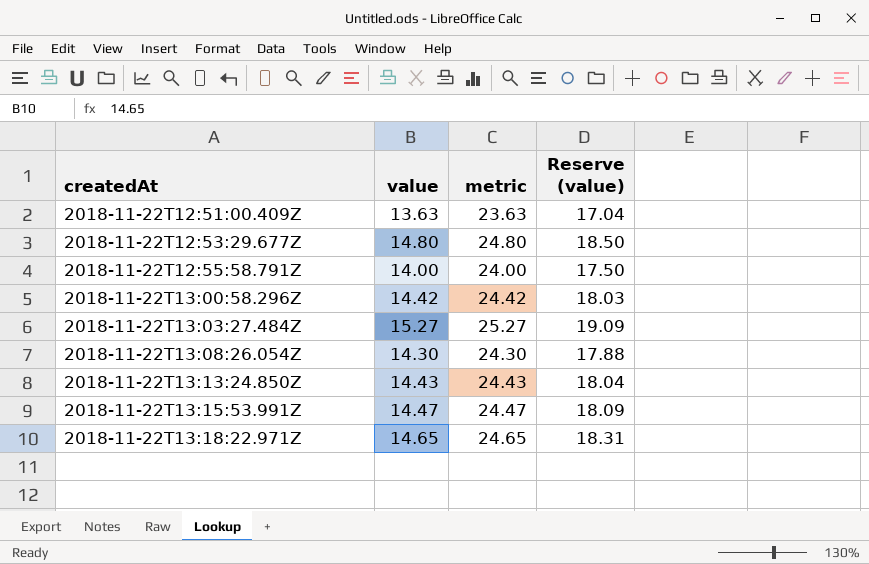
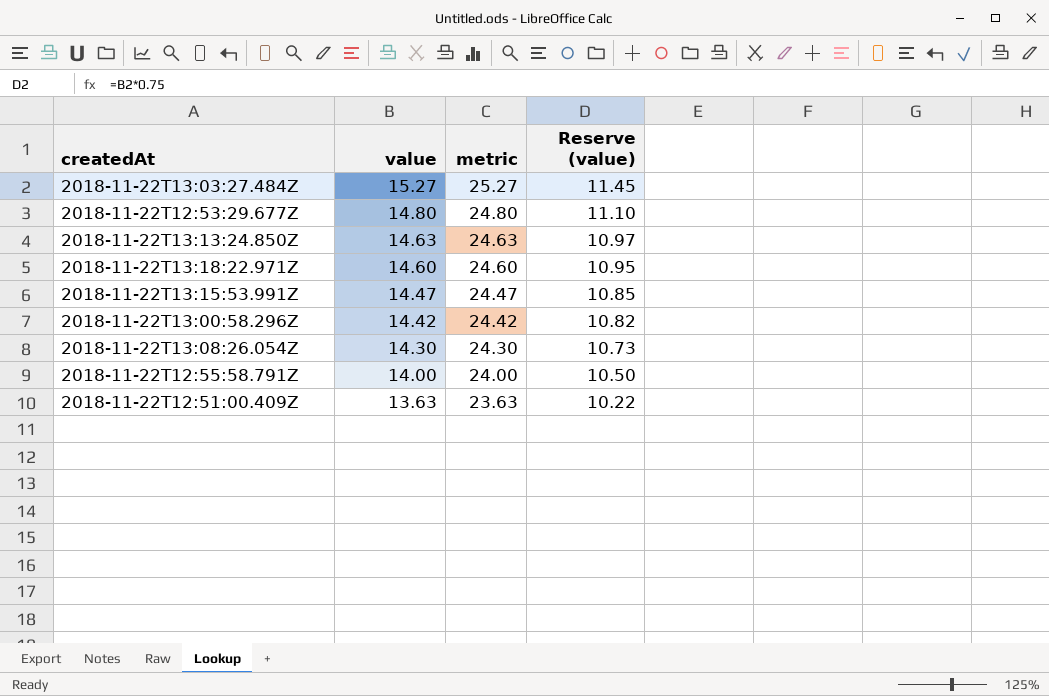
row order: createdAt ascending -> value descending
column Reserve (value) | formula: [value] * 1.25 -> [value] * 0.75
2018-11-22T13:13:24.850Z | value: 14.43 -> 14.63
2018-11-22T13:13:24.850Z | metric: 24.43 -> 24.63
2018-11-22T13:18:22.971Z | value: 14.65 -> 14.60
2018-11-22T13:18:22.971Z | metric: 24.65 -> 24.60

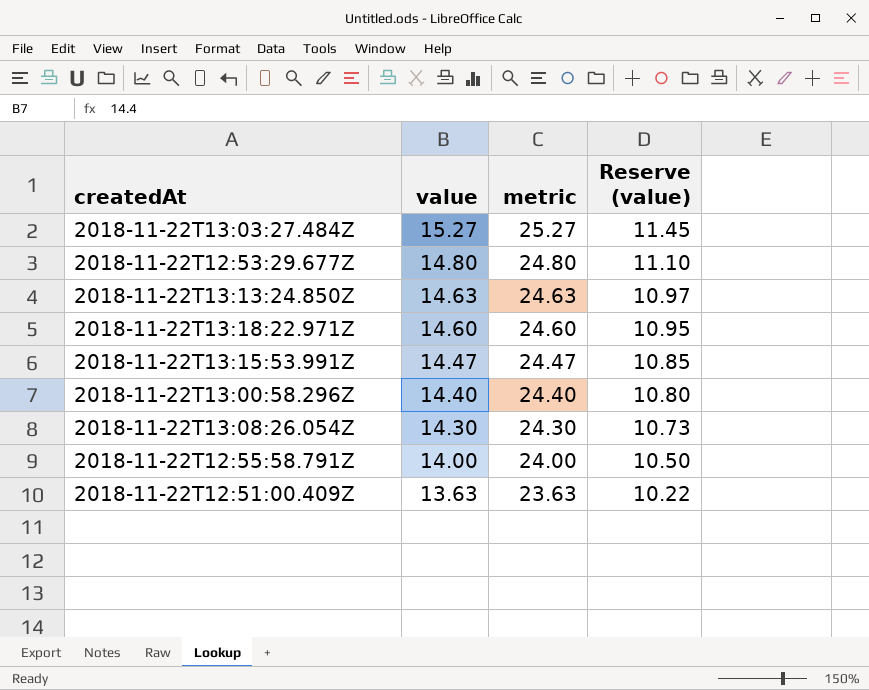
2018-11-22T13:00:58.296Z | value: 14.42 -> 14.40
2018-11-22T13:00:58.296Z | metric: 24.42 -> 24.40
2018-11-22T13:00:58.296Z | Reserve (value): 10.82 -> 10.80

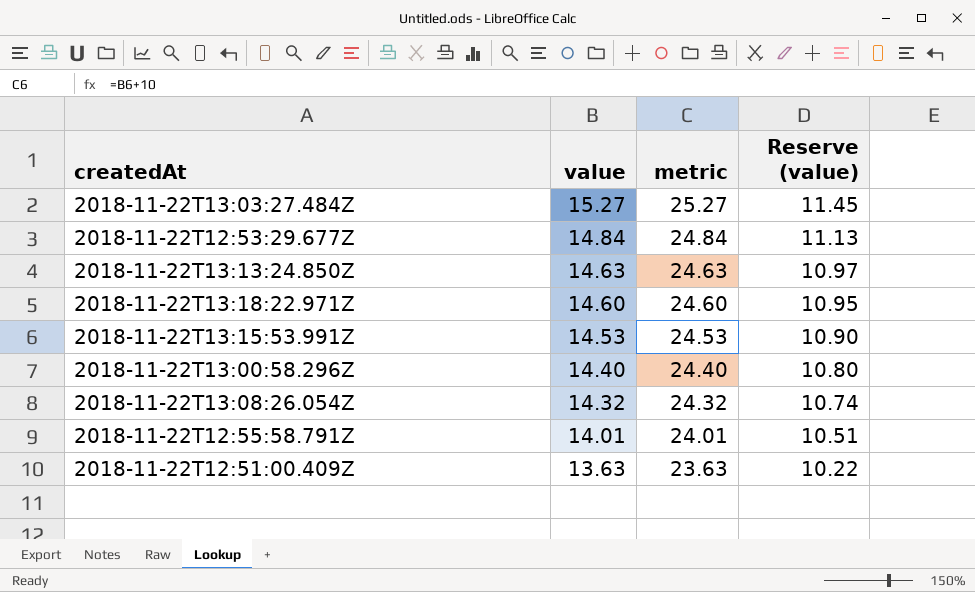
2018-11-22T12:53:29.677Z | value: 14.80 -> 14.84
2018-11-22T12:53:29.677Z | metric: 24.80 -> 24.84
2018-11-22T12:53:29.677Z | Reserve (value): 11.10 -> 11.13
2018-11-22T13:15:53.991Z | value: 14.47 -> 14.53
2018-11-22T13:15:53.991Z | metric: 24.47 -> 24.53
2018-11-22T13:15:53.991Z | Reserve (value): 10.85 -> 10.90
2018-11-22T13:08:26.054Z | value: 14.30 -> 14.32
2018-11-22T13:08:26.054Z | metric: 24.30 -> 24.32
2018-11-22T13:08:26.054Z | Reserve (value): 10.73 -> 10.74
2018-11-22T12:55:58.791Z | value: 14.00 -> 14.01
2018-11-22T12:55:58.791Z | metric: 24.00 -> 24.01
2018-11-22T12:55:58.791Z | Reserve (value): 10.50 -> 10.51

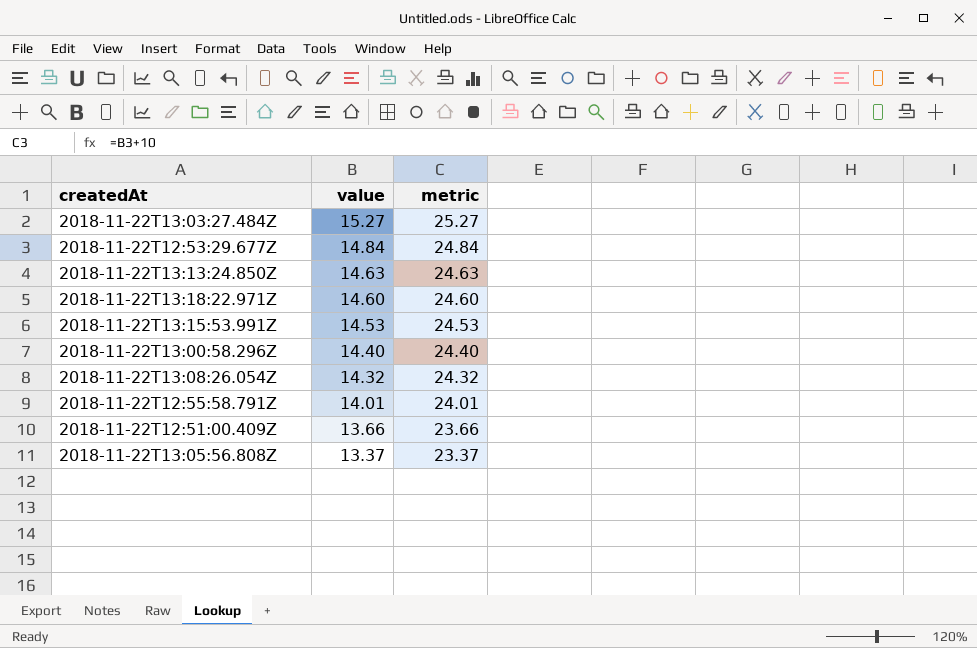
column Reserve (value) | formula: [value] * 0.75 -> none
2018-11-22T12:51:00.409Z | value: 13.63 -> 13.66
2018-11-22T12:51:00.409Z | metric: 23.63 -> 23.66
row 2018-11-22T13:05:56.808Z: none -> 13.37 | 23.37

